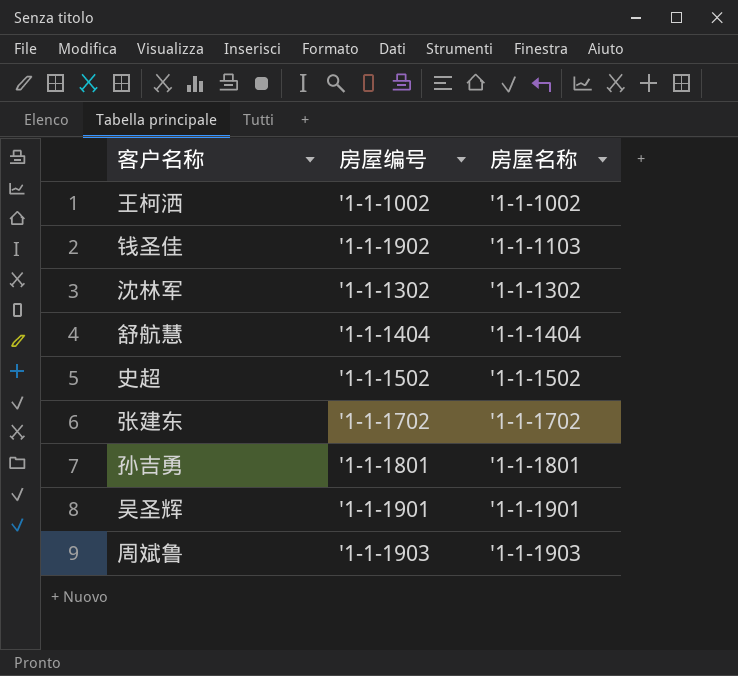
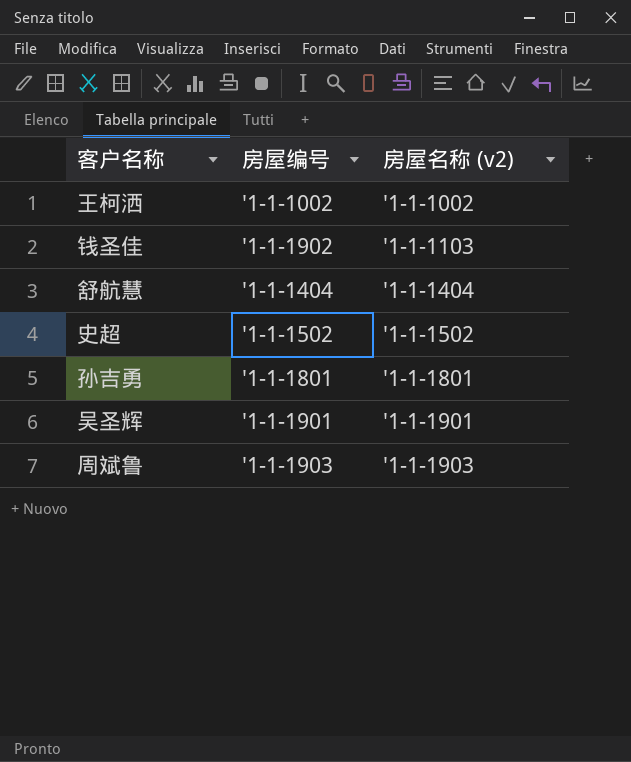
column name: 房屋名称 -> 房屋名称 (v2)
row 沈林军: '1-1-1302 | '1-1-1302 -> none
row 张建东: '1-1-1702 | '1-1-1702 -> none

